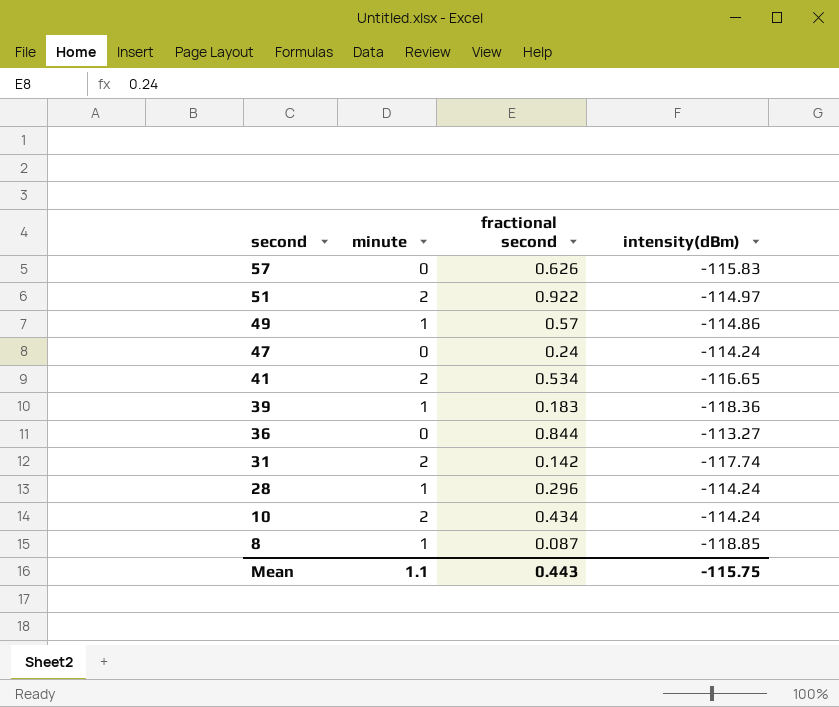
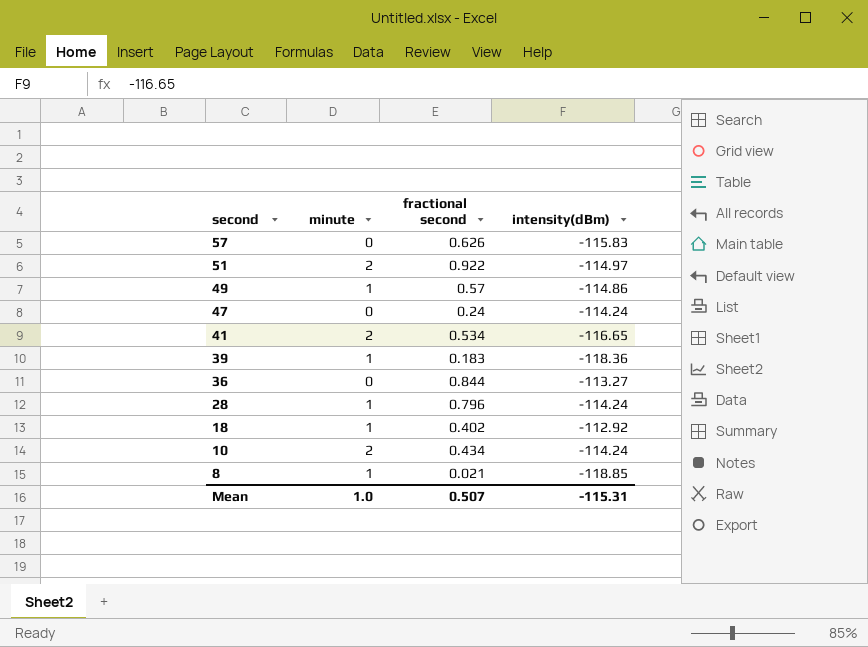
row 31: 2 | 0.142 | -117.74 -> none
28 | fractional second: 0.296 -> 0.796
row 18: none -> 1 | 0.402 | -112.92
8 | fractional second: 0.087 -> 0.021
Mean | minute: 1.1 -> 1.0
Mean | fractional second: 0.443 -> 0.507
Mean | intensity(dBm): -115.75 -> -115.31

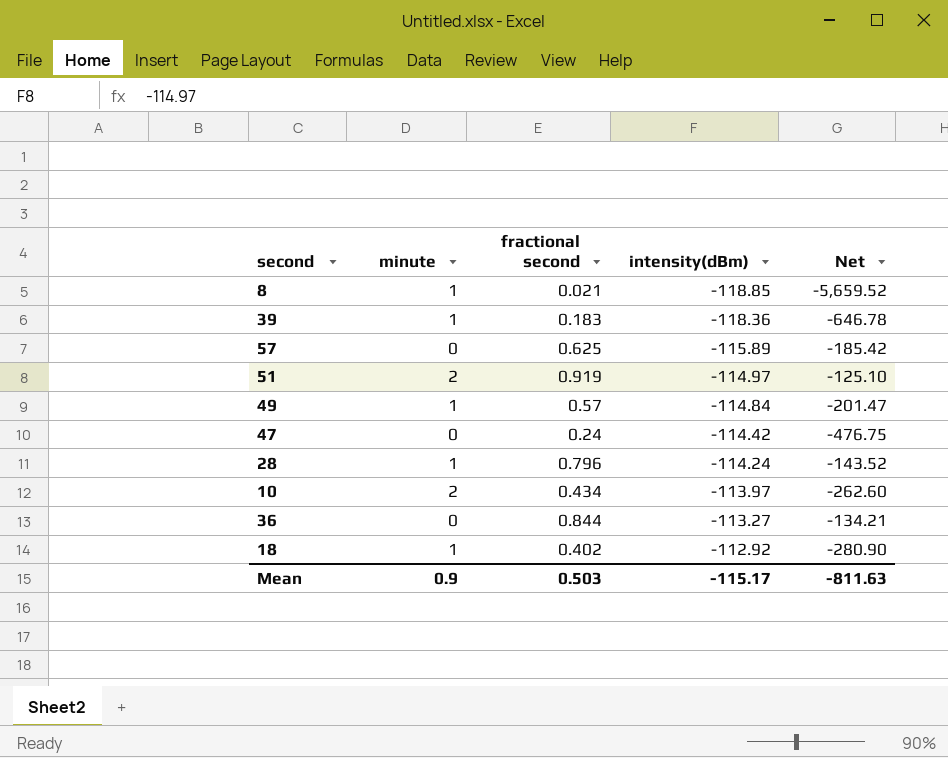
row order: second descending -> intensity(dBm) ascending
column Net | formula: none -> [intensity(dBm)] / [fractional second]
row 41: 2 | 0.534 | -116.65 -> none
57 | fractional second: 0.626 -> 0.625
57 | intensity(dBm): -115.83 -> -115.89
51 | fractional second: 0.922 -> 0.919
49 | intensity(dBm): -114.86 -> -114.84
47 | intensity(dBm): -114.24 -> -114.42
10 | intensity(dBm): -114.24 -> -113.97
Mean | minute: 1.0 -> 0.9
Mean | fractional second: 0.507 -> 0.503
Mean | intensity(dBm): -115.31 -> -115.17

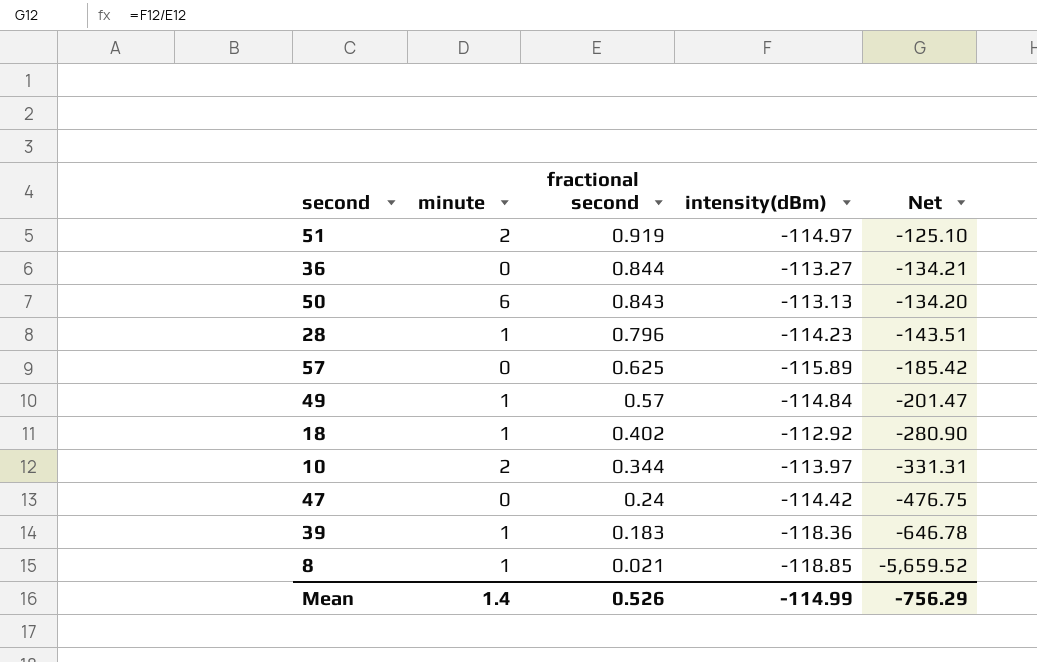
row order: intensity(dBm) ascending -> fractional second descending
row 50: none -> 6 | 0.843 | -113.13 | -134.20
28 | intensity(dBm): -114.24 -> -114.23
28 | Net: -143.52 -> -143.51
10 | fractional second: 0.434 -> 0.344
10 | Net: -262.60 -> -331.31
Mean | minute: 0.9 -> 1.4
Mean | fractional second: 0.503 -> 0.526
Mean | intensity(dBm): -115.17 -> -114.99
Mean | Net: -811.63 -> -756.29

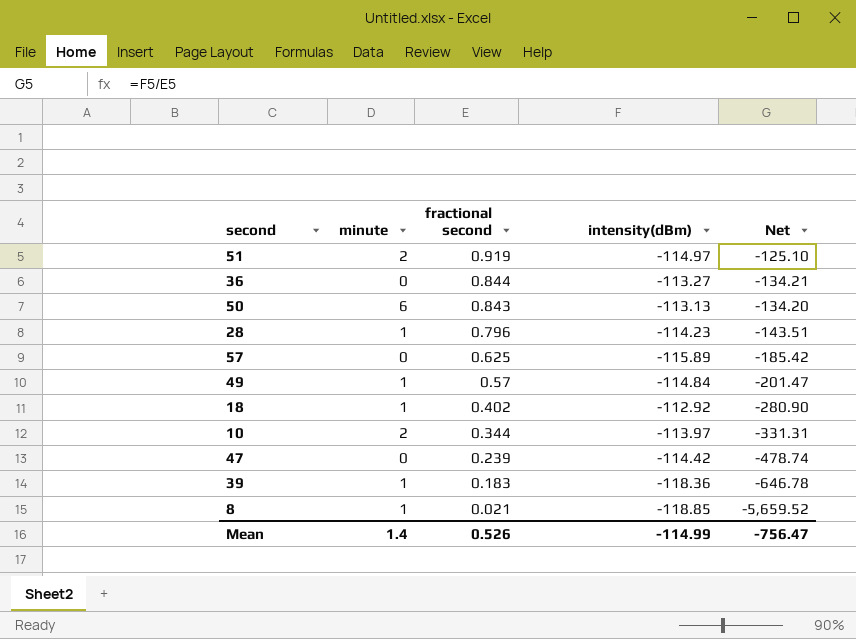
47 | fractional second: 0.24 -> 0.239
47 | Net: -476.75 -> -478.74
Mean | Net: -756.29 -> -756.47

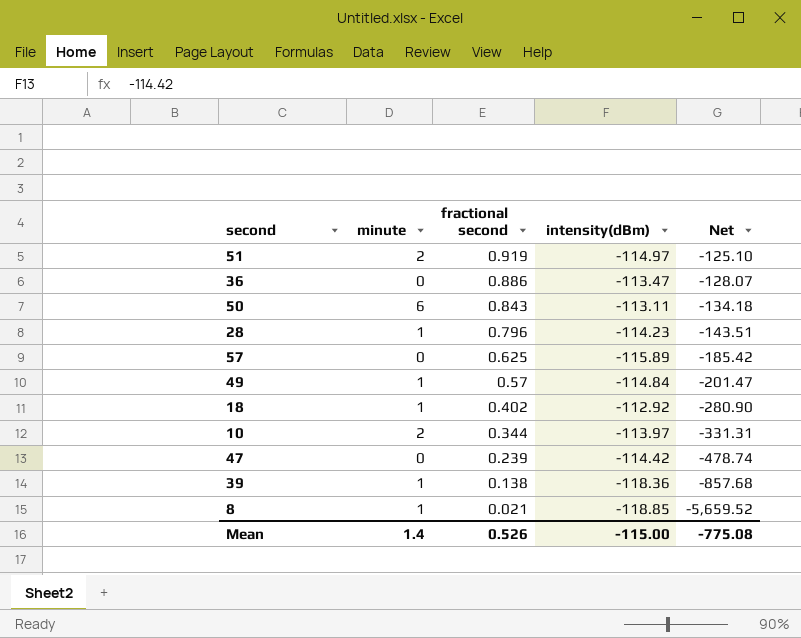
36 | fractional second: 0.844 -> 0.886
36 | intensity(dBm): -113.27 -> -113.47
36 | Net: -134.21 -> -128.07
50 | intensity(dBm): -113.13 -> -113.11
50 | Net: -134.20 -> -134.18
39 | fractional second: 0.183 -> 0.138
39 | Net: -646.78 -> -857.68
Mean | intensity(dBm): -114.99 -> -115.00
Mean | Net: -756.47 -> -775.08

